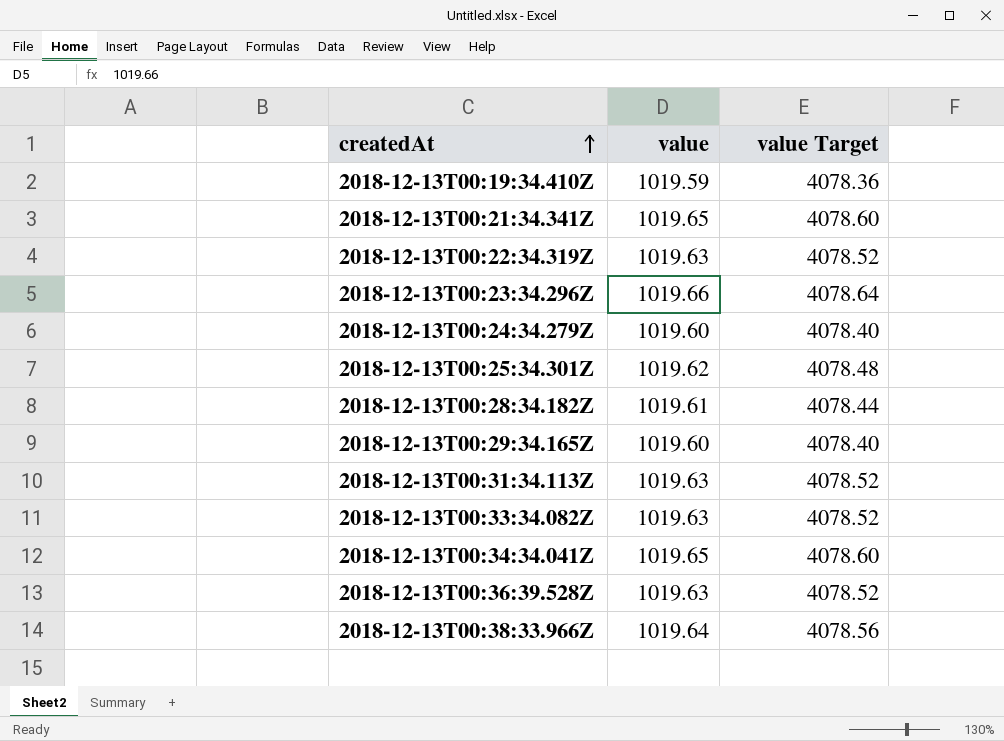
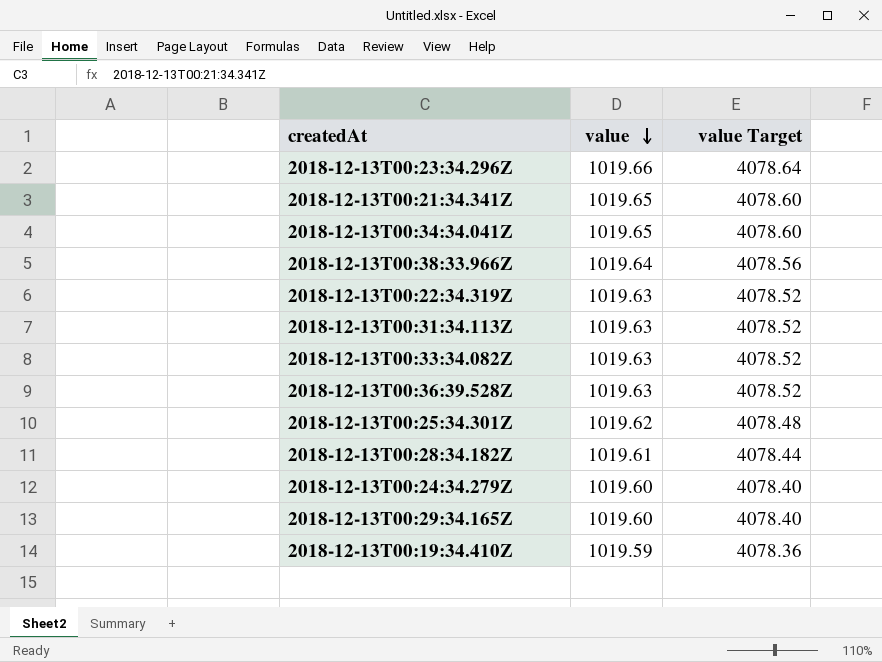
row order: createdAt ascending -> value descending

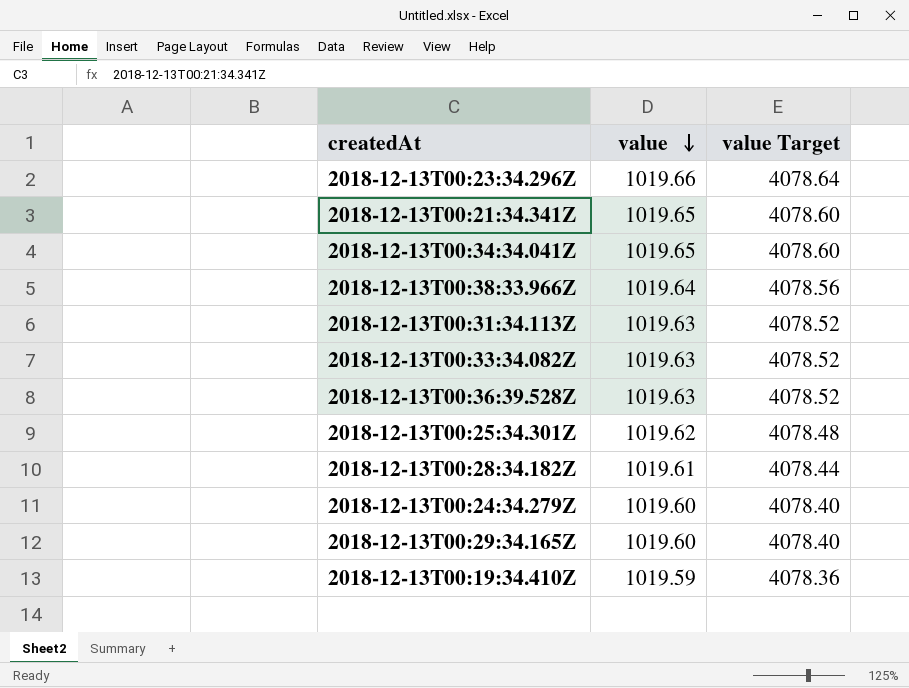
row 2018-12-13T00:22:34.319Z: 1019.63 | 4078.52 -> none

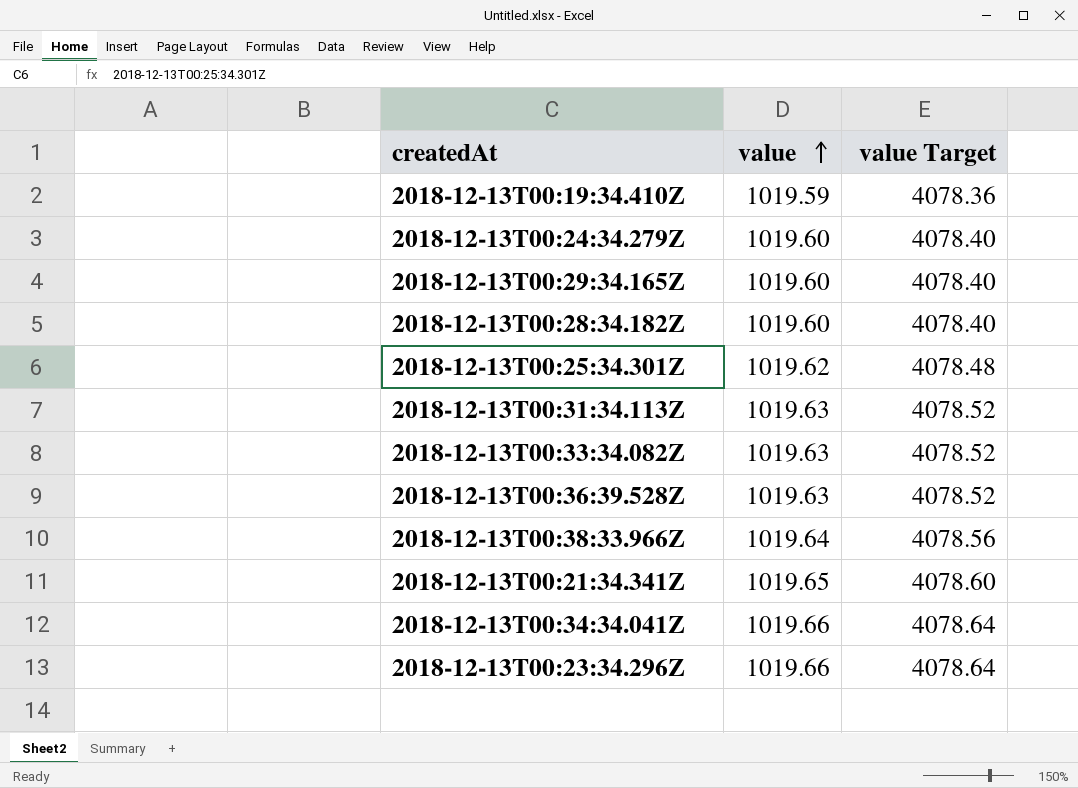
row order: value descending -> value ascending
2018-12-13T00:28:34.182Z | value: 1019.61 -> 1019.60
2018-12-13T00:28:34.182Z | value Target: 4078.44 -> 4078.40
2018-12-13T00:34:34.041Z | value: 1019.65 -> 1019.66
2018-12-13T00:34:34.041Z | value Target: 4078.60 -> 4078.64

